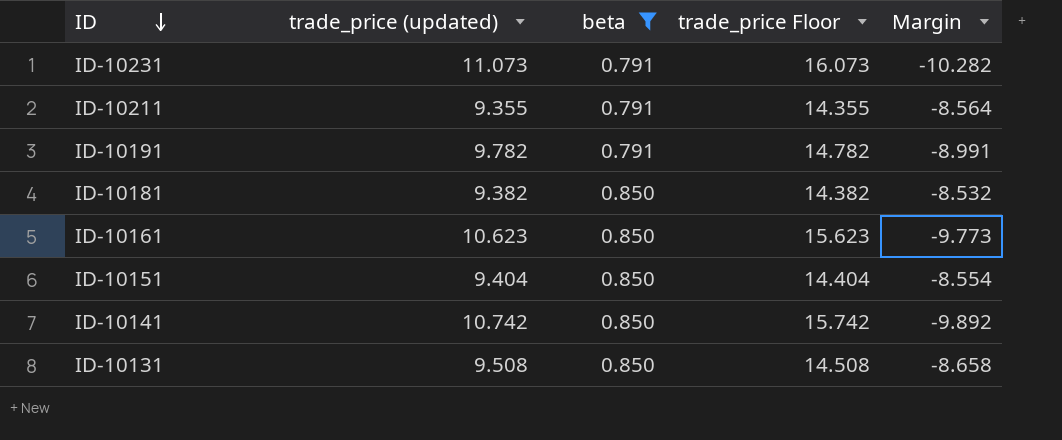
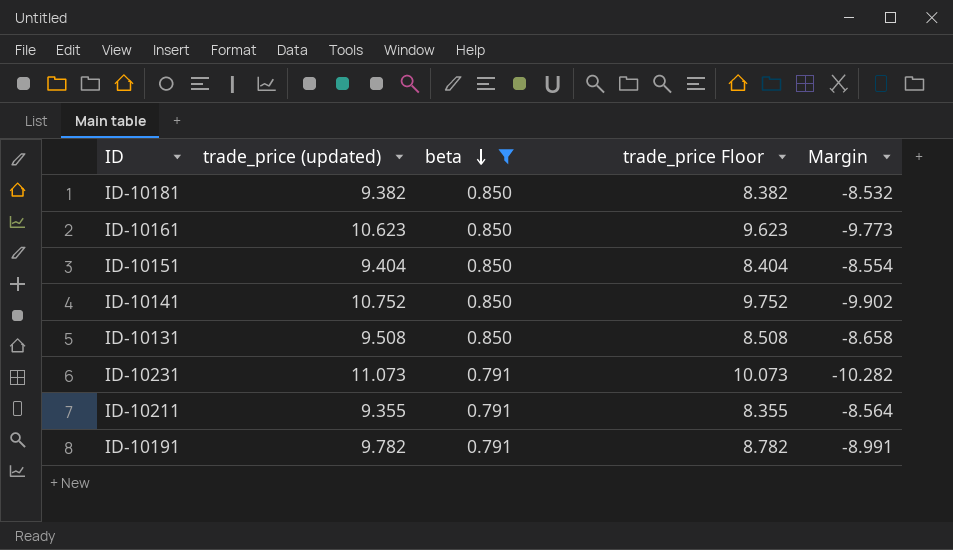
row order: ID descending -> beta descending
column trade_price Floor | formula: [trade_price (updated)] + 5 -> [trade_price (updated)] - 1
ID-10141 | trade_price (updated): 10.742 -> 10.752
ID-10141 | Margin: -9.892 -> -9.902

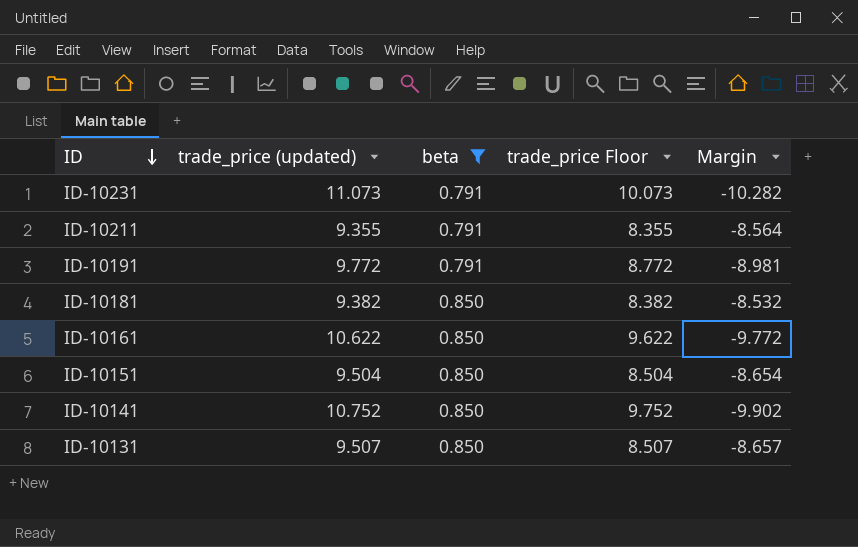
row order: beta descending -> ID descending
ID-10191 | trade_price (updated): 9.782 -> 9.772
ID-10191 | trade_price Floor: 8.782 -> 8.772
ID-10191 | Margin: -8.991 -> -8.981
ID-10161 | trade_price (updated): 10.623 -> 10.622
ID-10161 | trade_price Floor: 9.623 -> 9.622
ID-10161 | Margin: -9.773 -> -9.772
ID-10151 | trade_price (updated): 9.404 -> 9.504
ID-10151 | trade_price Floor: 8.404 -> 8.504
ID-10151 | Margin: -8.554 -> -8.654
ID-10131 | trade_price (updated): 9.508 -> 9.507
ID-10131 | trade_price Floor: 8.508 -> 8.507
ID-10131 | Margin: -8.658 -> -8.657

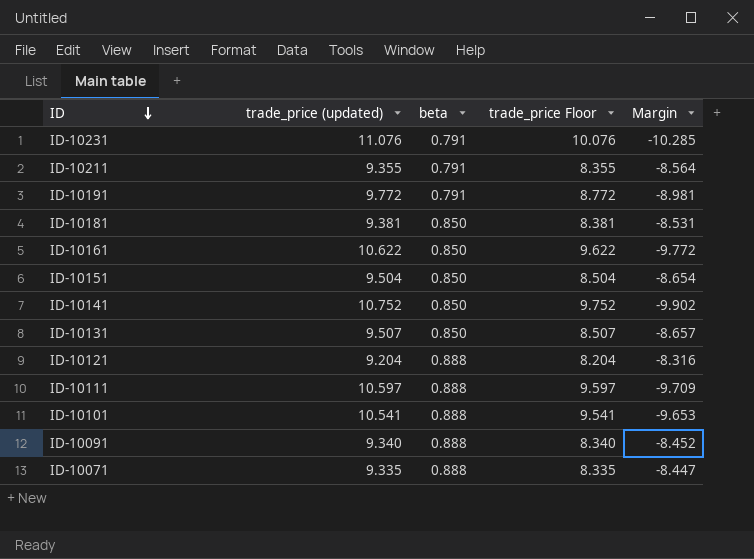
filter: beta != 0.888 -> none
ID-10231 | trade_price (updated): 11.073 -> 11.076
ID-10231 | trade_price Floor: 10.073 -> 10.076
ID-10231 | Margin: -10.282 -> -10.285
ID-10181 | trade_price (updated): 9.382 -> 9.381
ID-10181 | trade_price Floor: 8.382 -> 8.381
ID-10181 | Margin: -8.532 -> -8.531

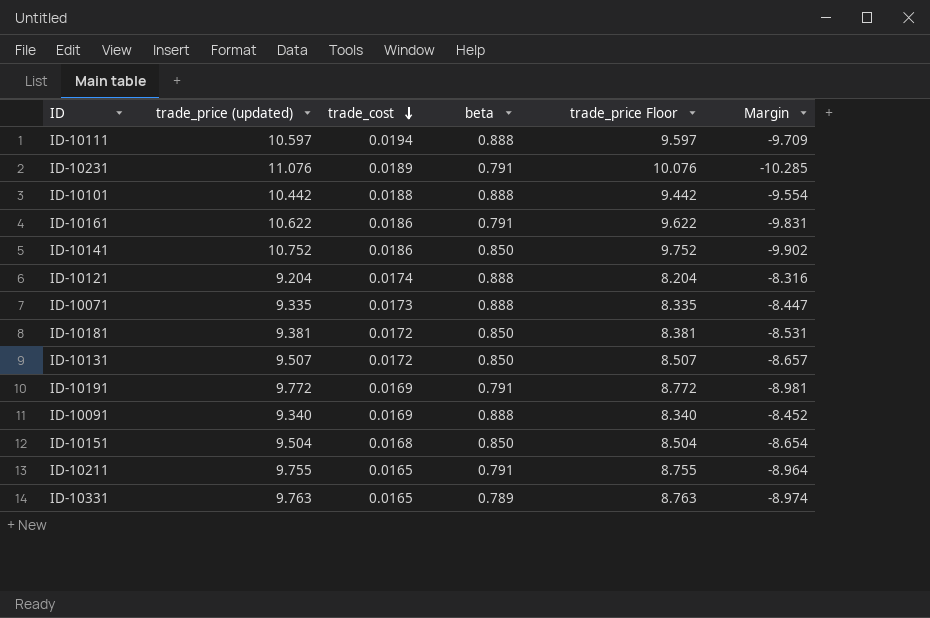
row order: ID descending -> trade_cost descending
column trade_cost | position: none -> 3
ID-10101 | trade_price (updated): 10.541 -> 10.442
ID-10101 | trade_price Floor: 9.541 -> 9.442
ID-10101 | Margin: -9.653 -> -9.554
ID-10161 | beta: 0.850 -> 0.791
ID-10161 | Margin: -9.772 -> -9.831
ID-10211 | trade_price (updated): 9.355 -> 9.755
ID-10211 | trade_price Floor: 8.355 -> 8.755
ID-10211 | Margin: -8.564 -> -8.964
row ID-10331: none -> 9.763 | 0.0165 | 0.789 | 8.763 | -8.974

